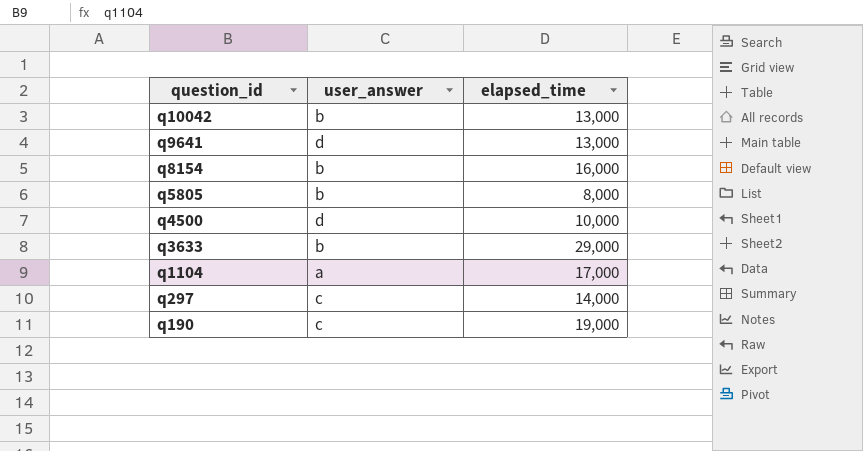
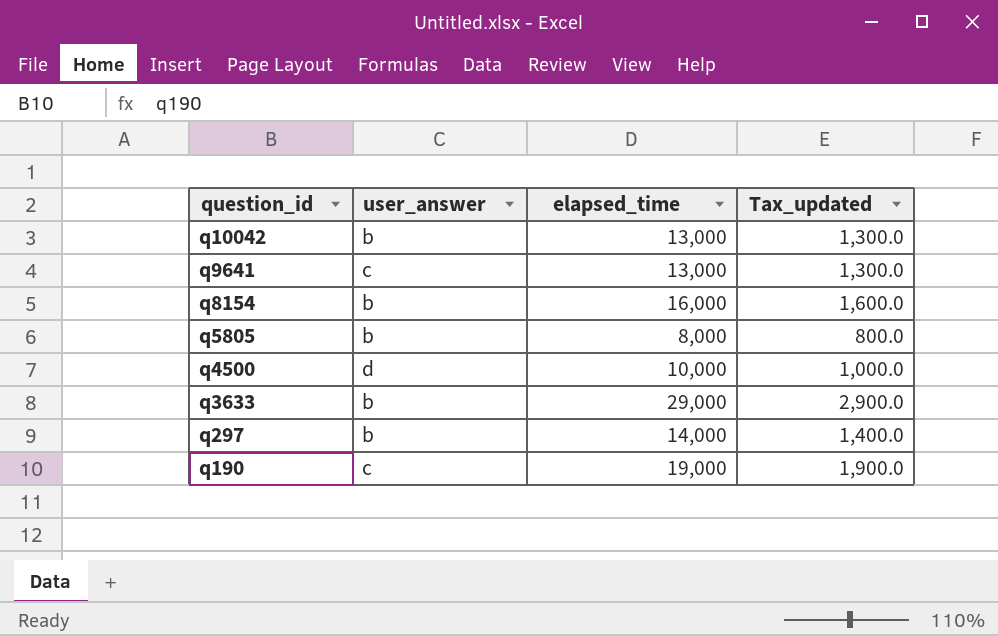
column Tax_updated | formula: none -> [elapsed_time] * 0.1
row q1104: a | 17,000 -> none
q9641 | user_answer: d -> c
q297 | user_answer: c -> b

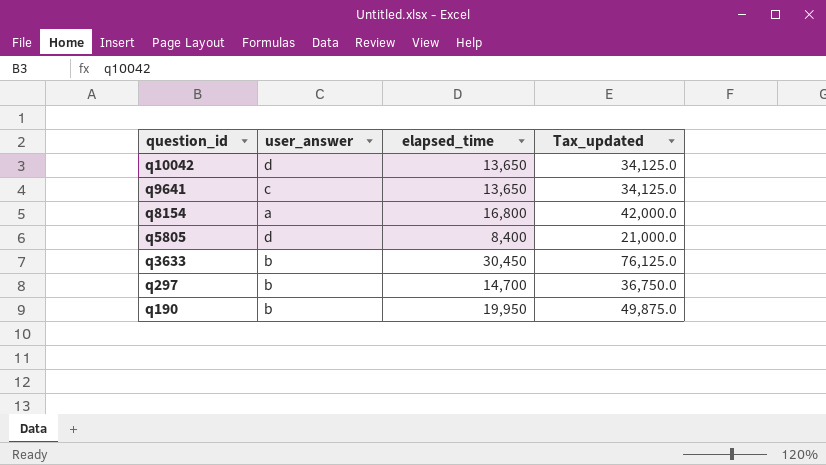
column Tax_updated | formula: [elapsed_time] * 0.1 -> [elapsed_time] * 2.5
row q4500: d | 10,000 | 1,000.0 -> none
q10042 | user_answer: b -> d
q10042 | elapsed_time: 13,000 -> 13,650
q9641 | elapsed_time: 13,000 -> 13,650
q8154 | user_answer: b -> a
q8154 | elapsed_time: 16,000 -> 16,800
q5805 | user_answer: b -> d
q5805 | elapsed_time: 8,000 -> 8,400
q3633 | elapsed_time: 29,000 -> 30,450
q297 | elapsed_time: 14,000 -> 14,700
q190 | user_answer: c -> b
q190 | elapsed_time: 19,000 -> 19,950

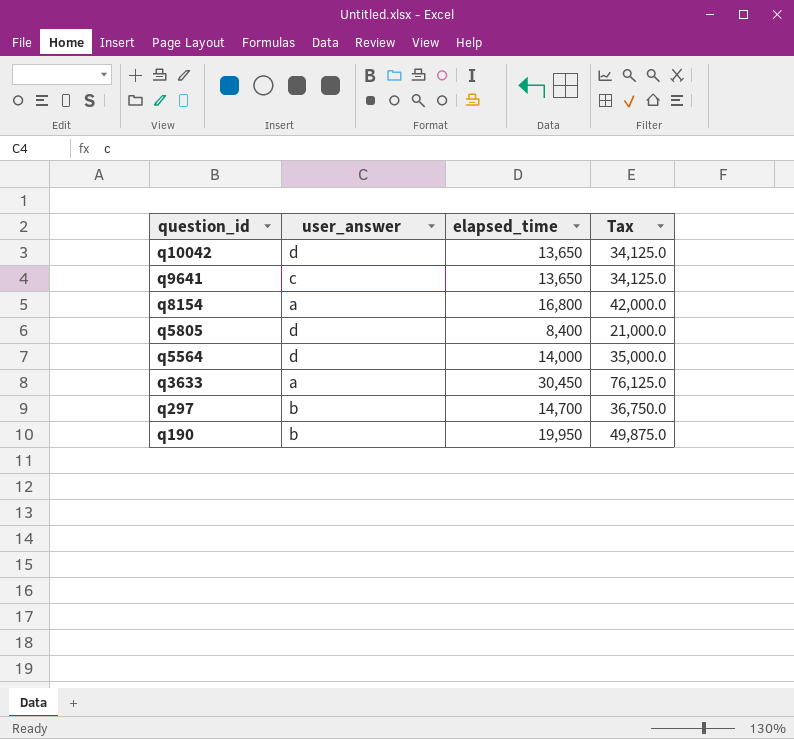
column name: Tax_updated -> Tax
row q5564: none -> d | 14,000 | 35,000.0
q3633 | user_answer: b -> a

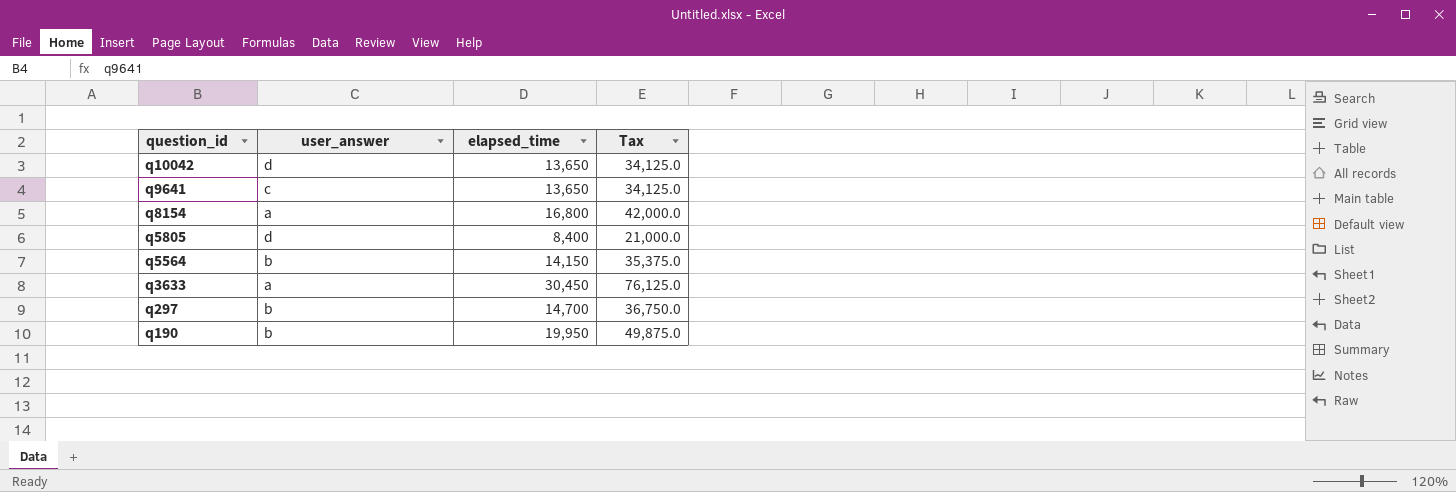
q5564 | user_answer: d -> b
q5564 | elapsed_time: 14,000 -> 14,150
q5564 | Tax: 35,000.0 -> 35,375.0

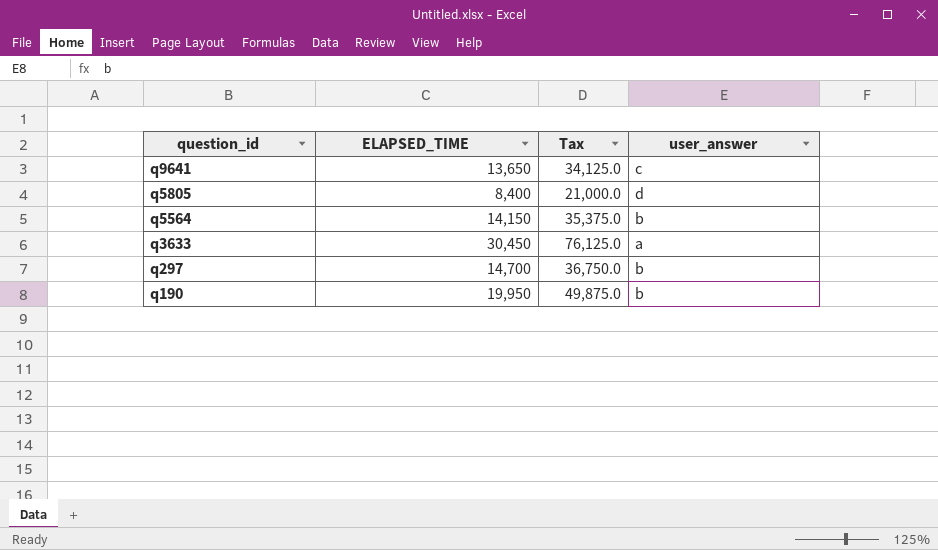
column name: elapsed_time -> ELAPSED_TIME
column user_answer | position: 2 -> 4
row q10042: d | 13,650 | 34,125.0 -> none
row q8154: a | 16,800 | 42,000.0 -> none

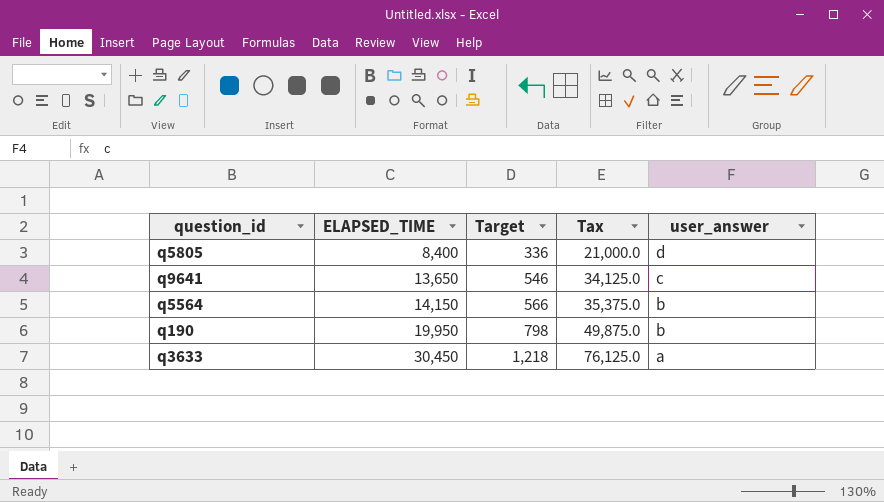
row order: question_id descending -> ELAPSED_TIME ascending
column Target | formula: none -> [ELAPSED_TIME] * 0.04
row q297: 14,700 | 36,750.0 | b -> none

